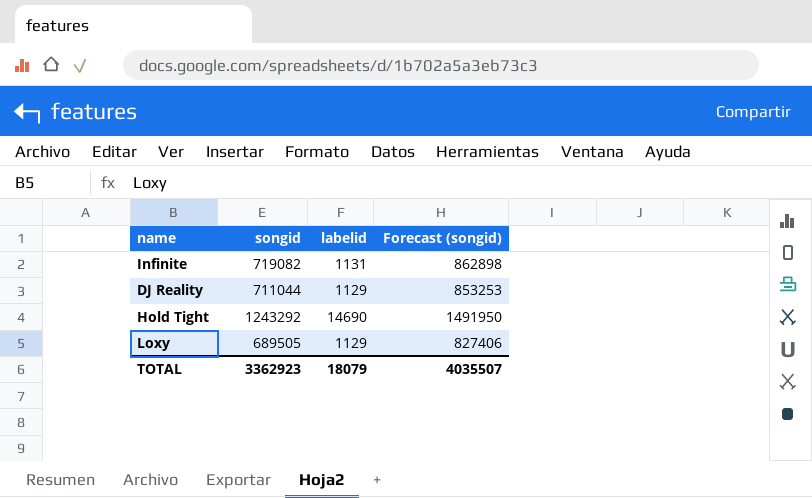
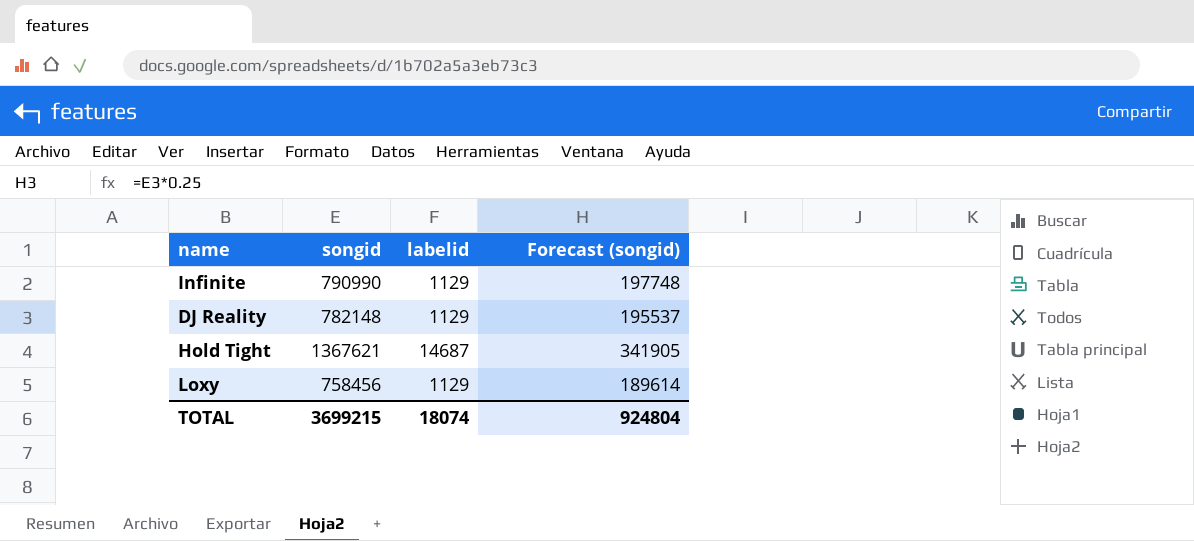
column Forecast (songid) | formula: [songid] * 1.2 -> [songid] * 0.25
Infinite | songid: 719082 -> 790990
Infinite | labelid: 1131 -> 1129
DJ Reality | songid: 711044 -> 782148
Hold Tight | songid: 1243292 -> 1367621
Hold Tight | labelid: 14690 -> 14687
Loxy | songid: 689505 -> 758456
TOTAL | songid: 3362923 -> 3699215
TOTAL | labelid: 18079 -> 18074
TOTAL | Forecast (songid): 4035507 -> 924804

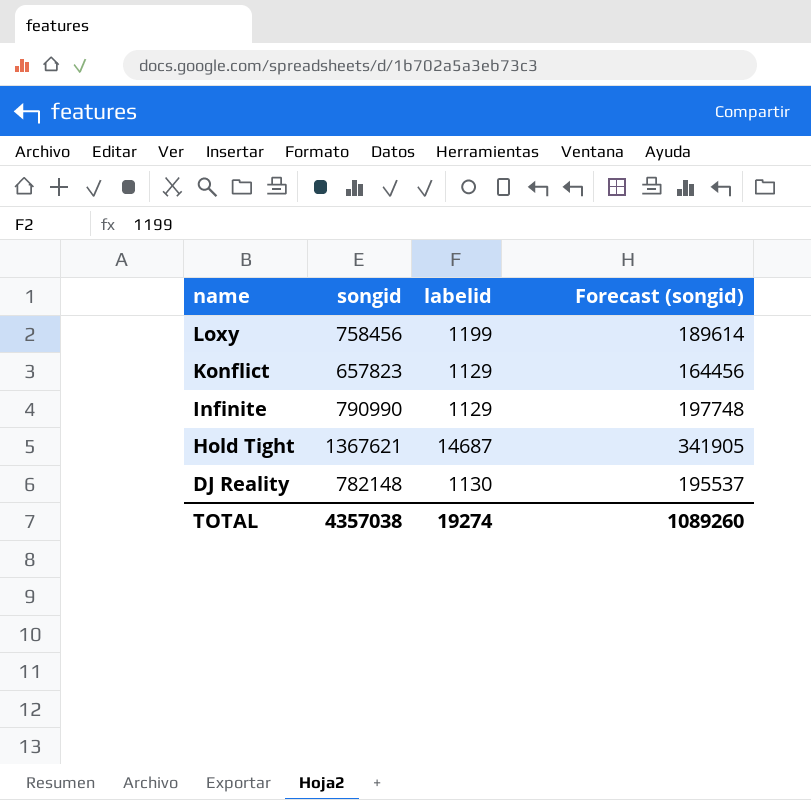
row order: none -> name descending
Loxy | labelid: 1129 -> 1199
row Konflict: none -> 657823 | 1129 | 164456
DJ Reality | labelid: 1129 -> 1130
TOTAL | songid: 3699215 -> 4357038
TOTAL | labelid: 18074 -> 19274
TOTAL | Forecast (songid): 924804 -> 1089260

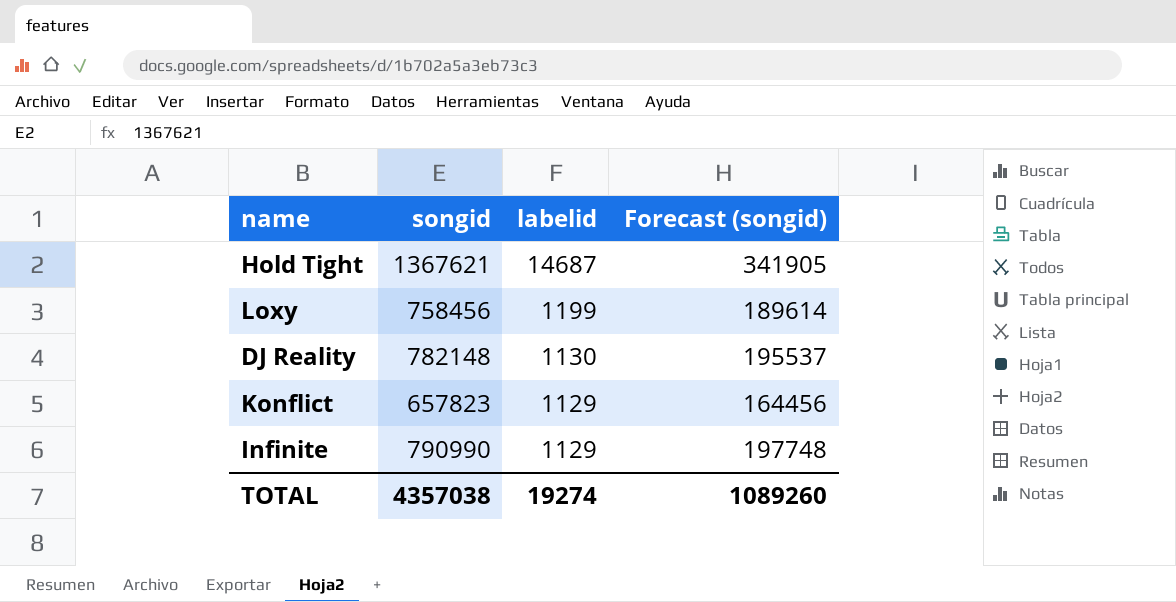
row order: name descending -> labelid descending

